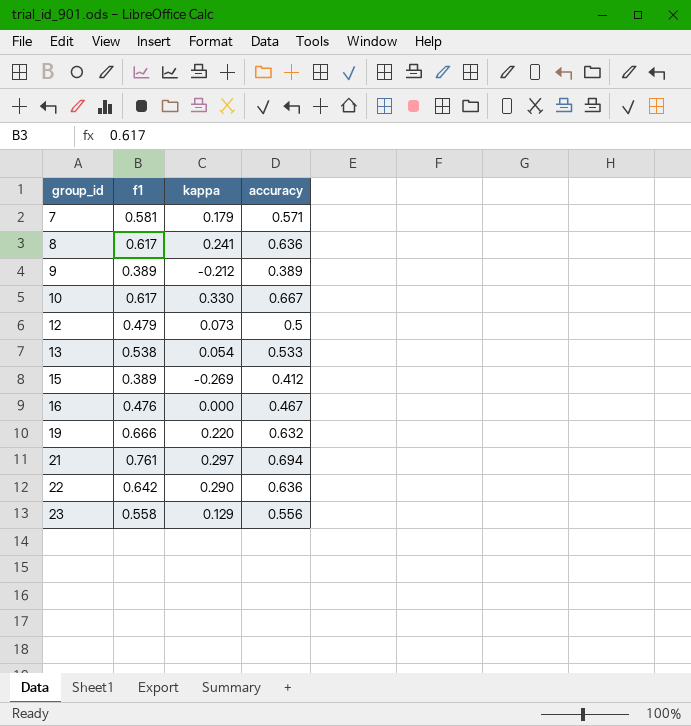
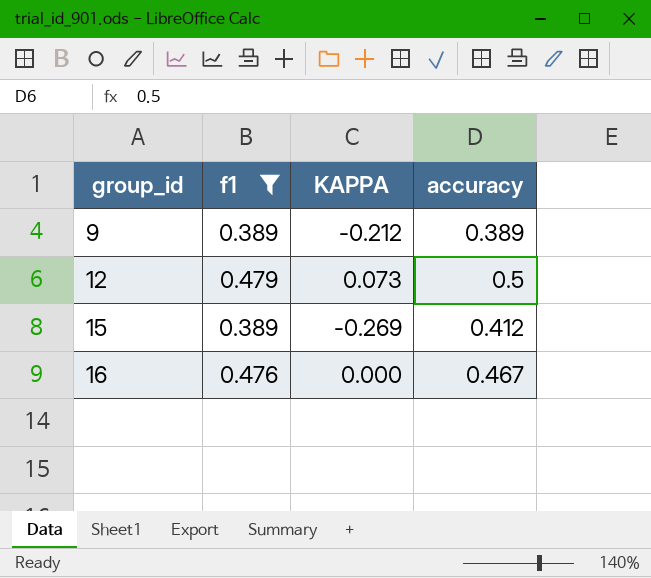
filter: none -> f1 <= 0.479
column name: kappa -> KAPPA

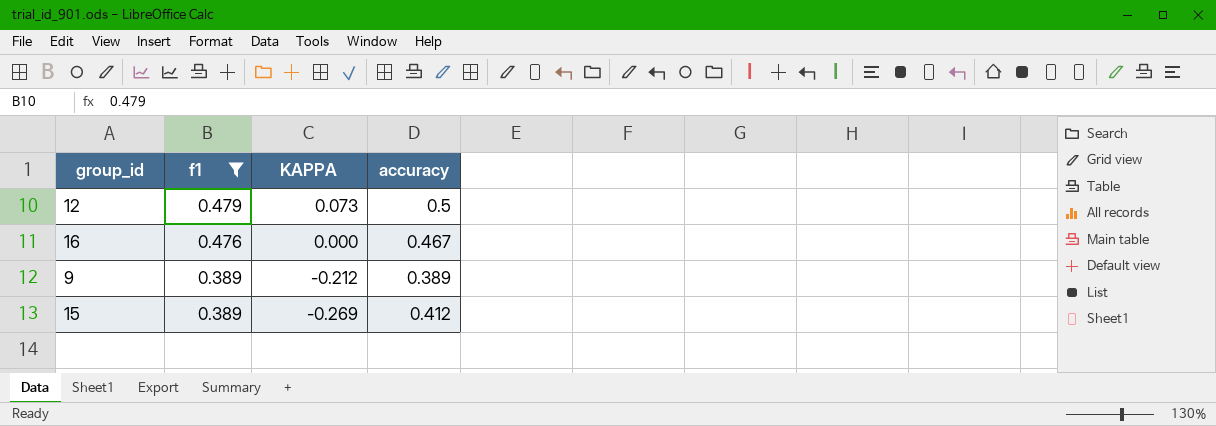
row order: group_id ascending -> f1 descending

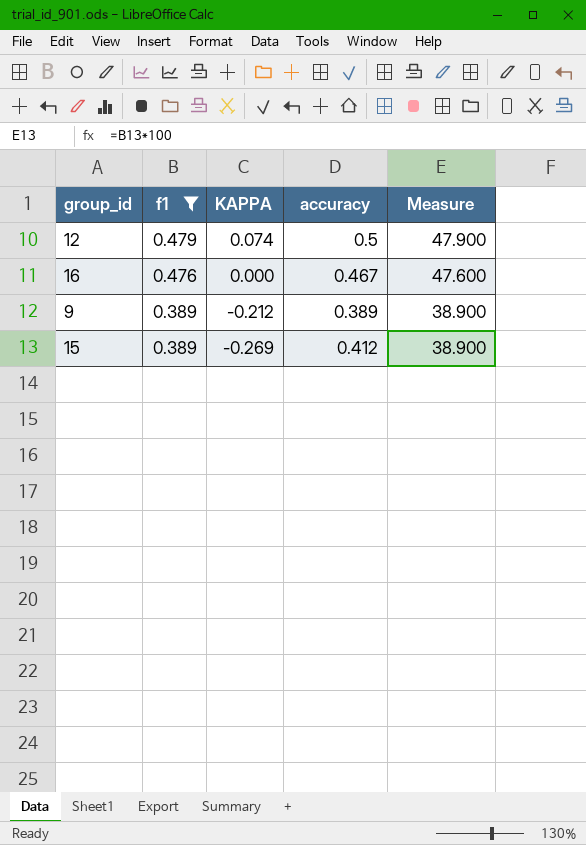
column Measure | formula: none -> [f1] * 100
12 | KAPPA: 0.073 -> 0.074

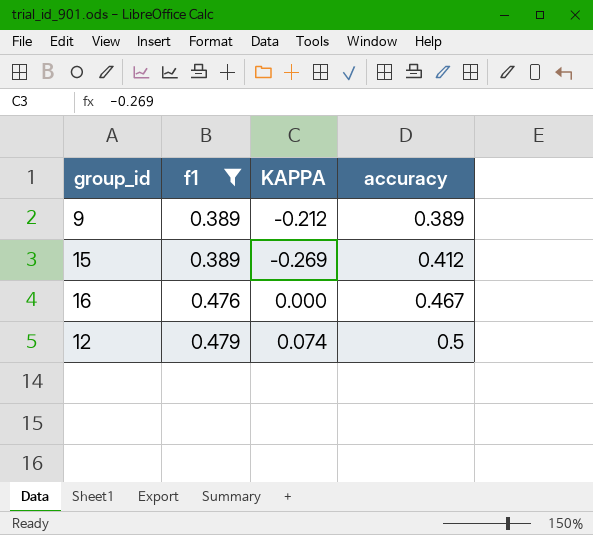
row order: f1 descending -> f1 ascending
column Measure | formula: [f1] * 100 -> none

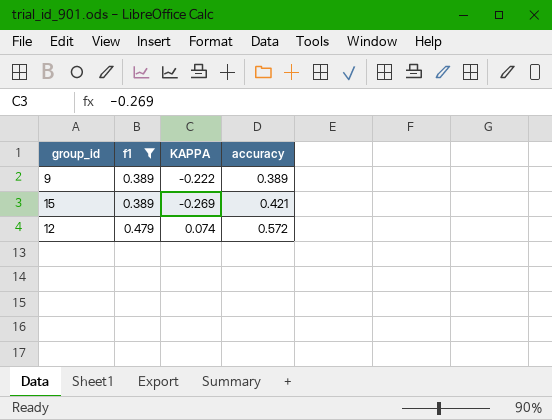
row 16: 0.476 | 0.000 | 0.467 -> none
9 | KAPPA: -0.212 -> -0.222
15 | accuracy: 0.412 -> 0.421
12 | accuracy: 0.5 -> 0.572

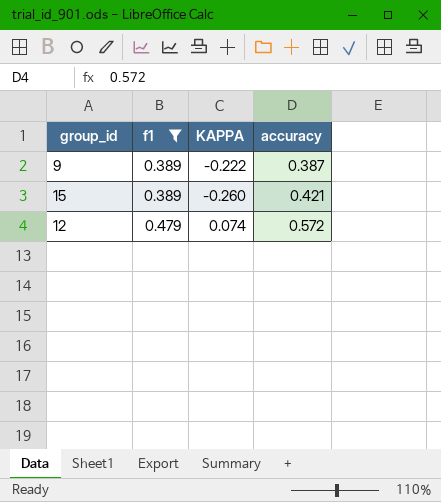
9 | accuracy: 0.389 -> 0.387
15 | KAPPA: -0.269 -> -0.260

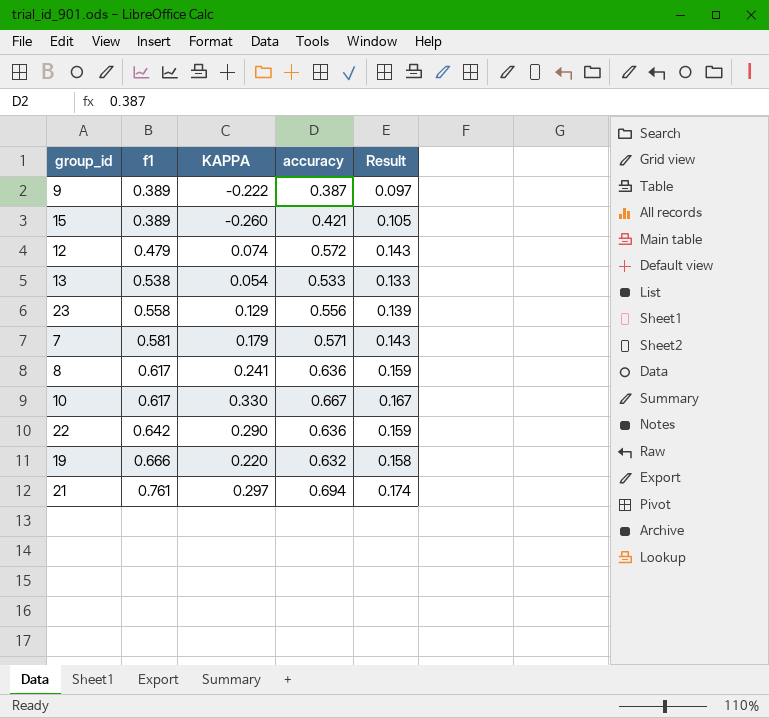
filter: f1 <= 0.479 -> none
column Result | formula: none -> [accuracy] * 0.25

